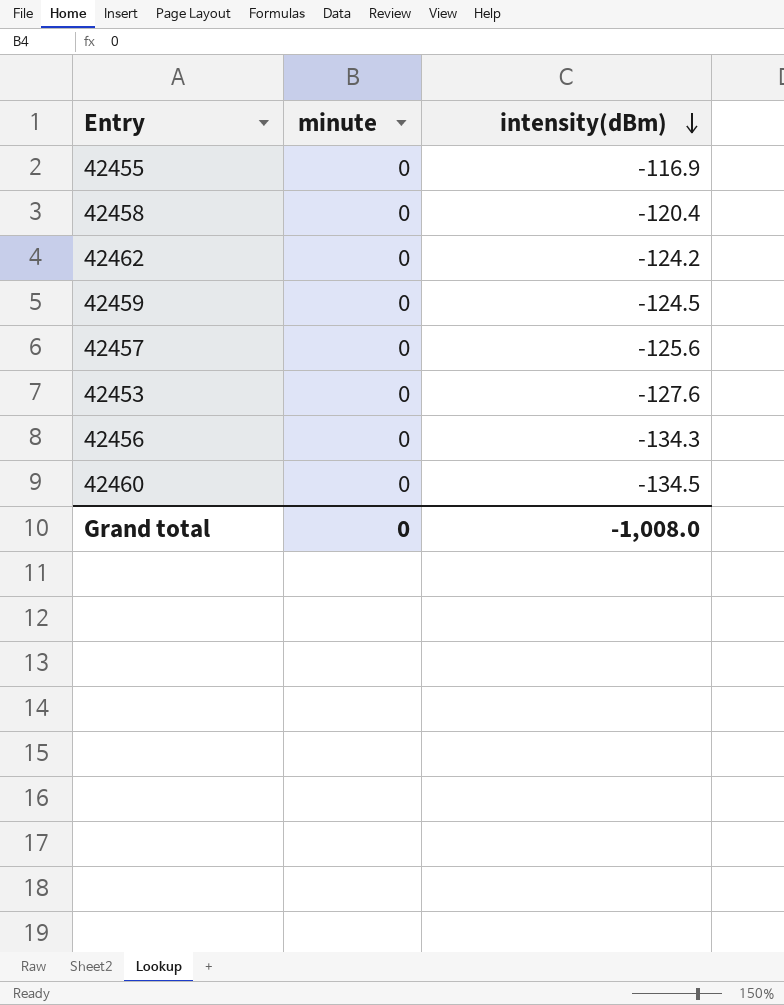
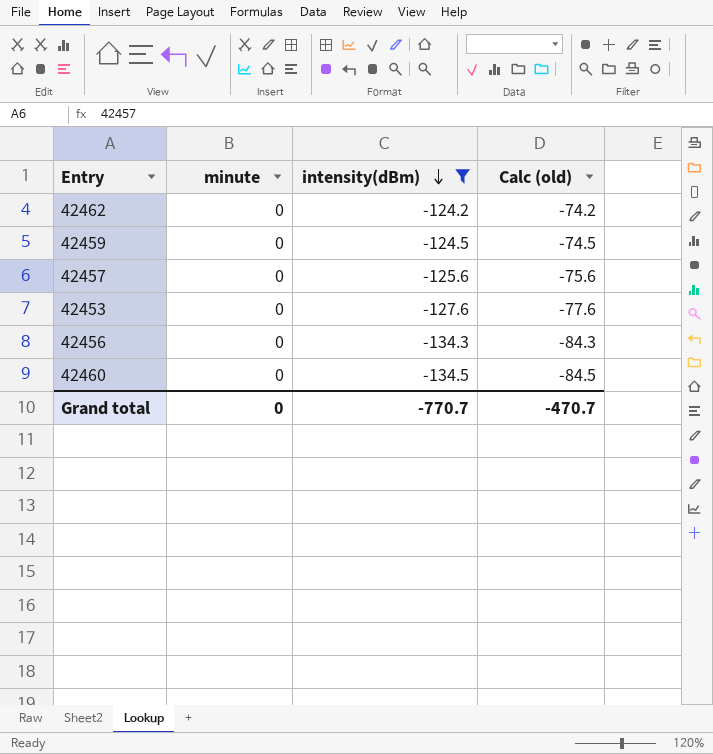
filter: none -> intensity(dBm) <= -124.2
column Calc (old) | formula: none -> [intensity(dBm)] + 50
Grand total | intensity(dBm): -1,008.0 -> -770.7

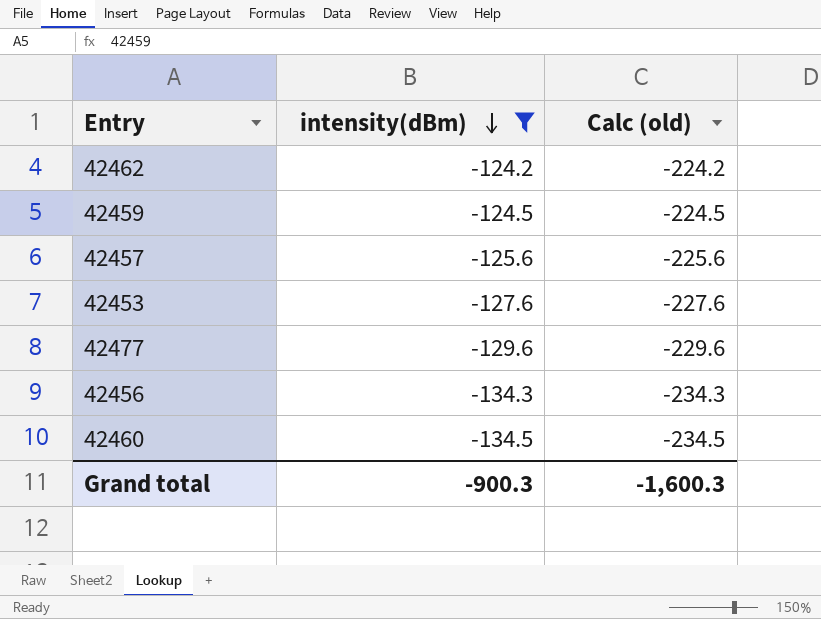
column minute | position: 2 -> none
column Calc (old) | formula: [intensity(dBm)] + 50 -> [intensity(dBm)] - 100
row 42477: none -> -129.6 | -229.6
Grand total | intensity(dBm): -770.7 -> -900.3
Grand total | Calc (old): -470.7 -> -1,600.3

